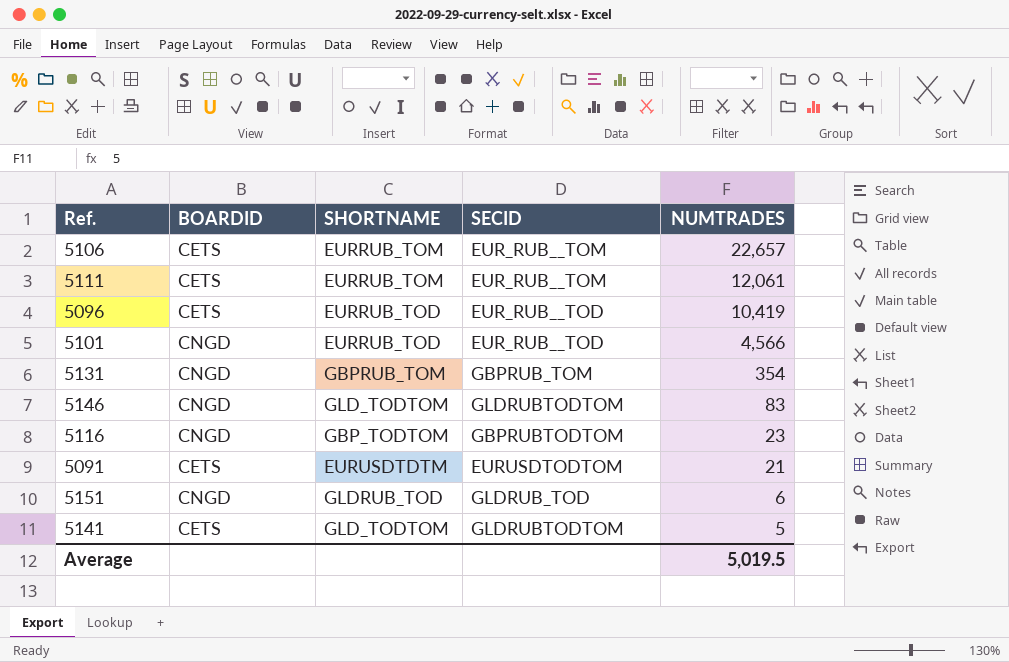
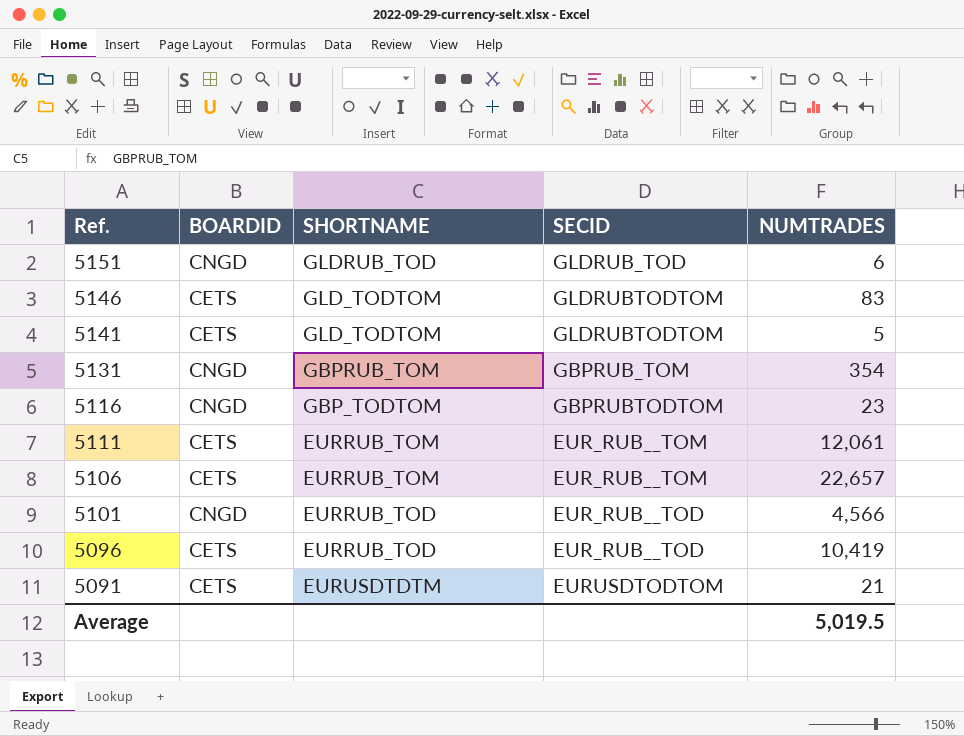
row order: NUMTRADES descending -> Ref. descending
5146 | BOARDID: CNGD -> CETS

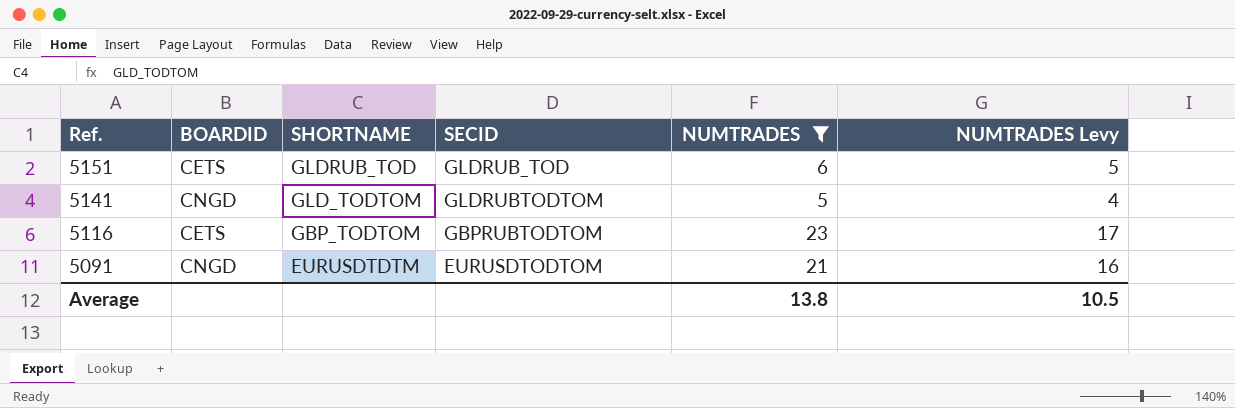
filter: none -> NUMTRADES <= 23
column NUMTRADES Levy | formula: none -> [NUMTRADES] * 0.75
5151 | BOARDID: CNGD -> CETS
5141 | BOARDID: CETS -> CNGD
5116 | BOARDID: CNGD -> CETS
5091 | BOARDID: CETS -> CNGD
Average | NUMTRADES: 5,019.5 -> 13.8

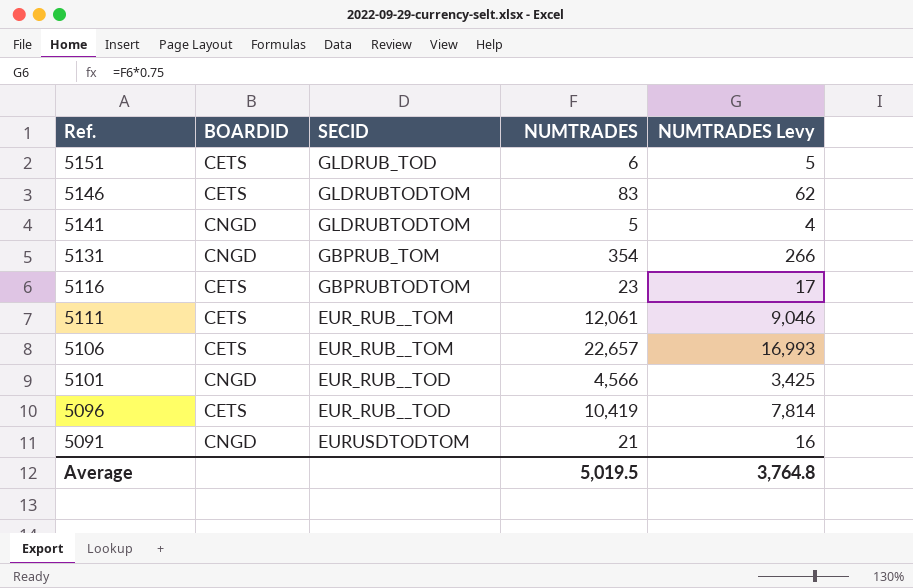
filter: NUMTRADES <= 23 -> none
column SHORTNAME | position: 3 -> none
Average | NUMTRADES: 13.8 -> 5,019.5
Average | NUMTRADES Levy: 10.5 -> 3,764.8

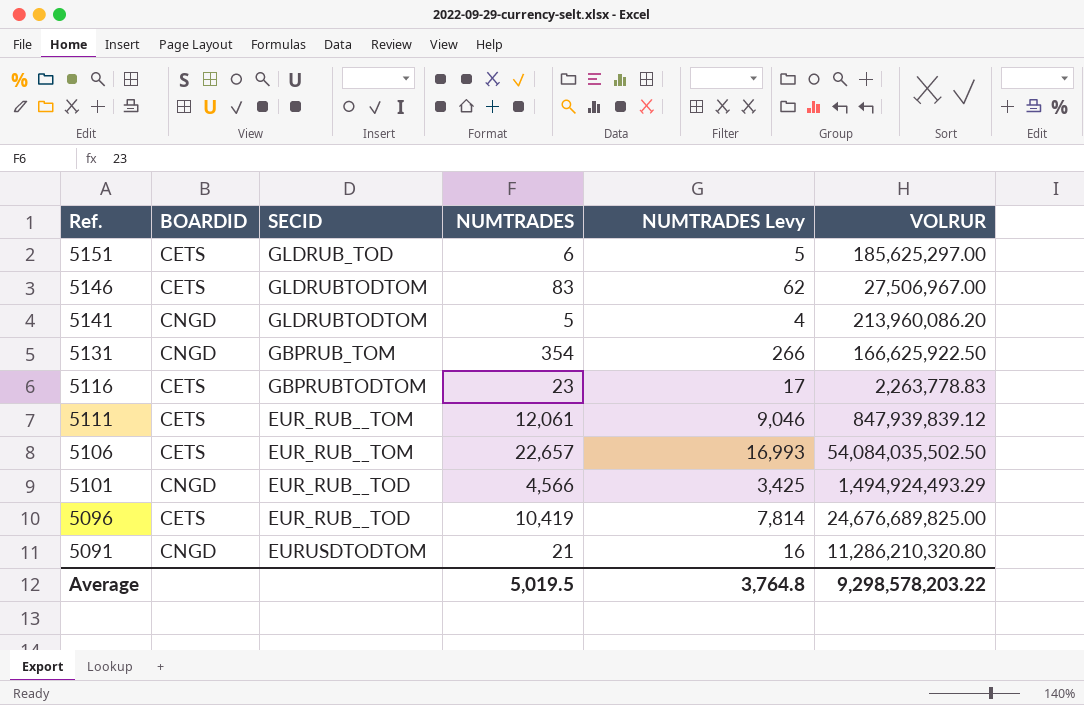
column VOLRUR | position: none -> 6

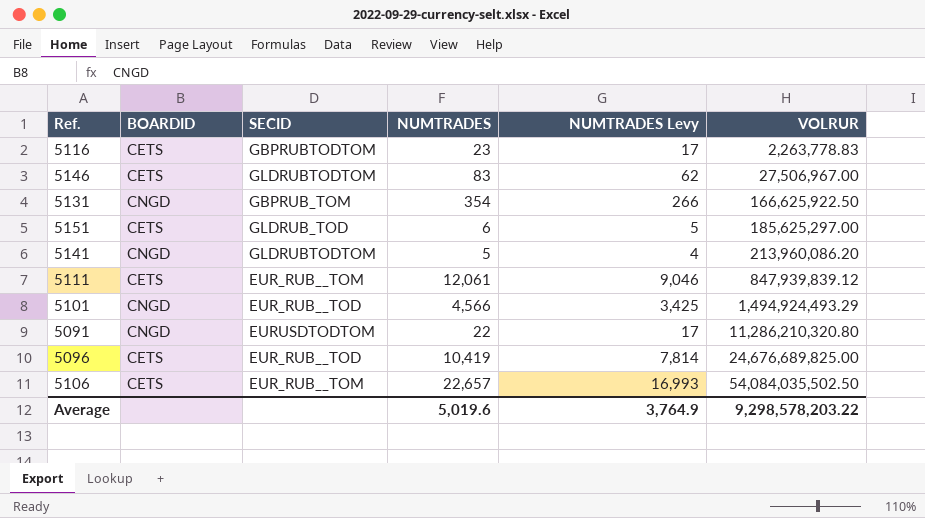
row order: Ref. descending -> VOLRUR ascending
5091 | NUMTRADES: 21 -> 22
5091 | NUMTRADES Levy: 16 -> 17
Average | NUMTRADES: 5,019.5 -> 5,019.6
Average | NUMTRADES Levy: 3,764.8 -> 3,764.9

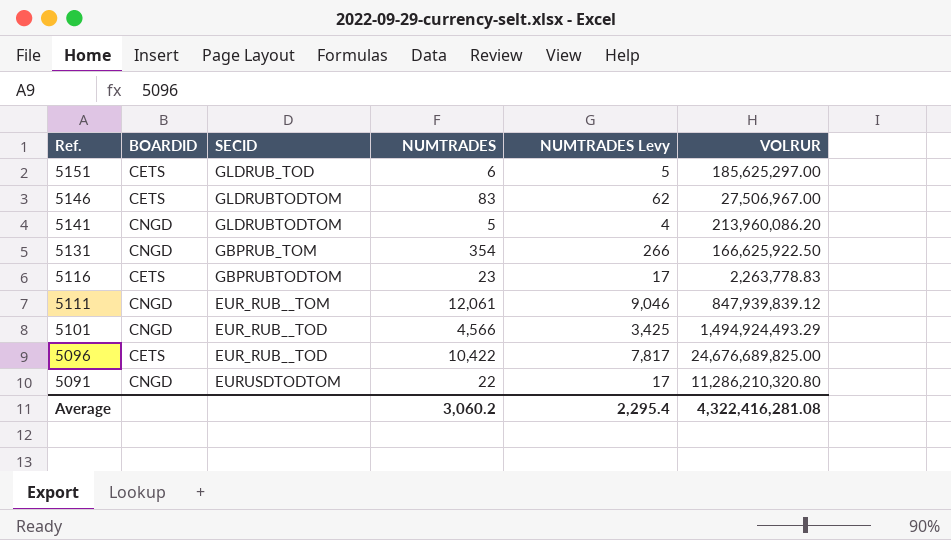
row order: VOLRUR ascending -> Ref. descending
row 5106: CETS | EUR_RUB__TOM | 22,657 | 16,993 | 54,084,035,502.50 -> none
5111 | BOARDID: CETS -> CNGD
5096 | NUMTRADES: 10,419 -> 10,422
5096 | NUMTRADES Levy: 7,814 -> 7,817
Average | NUMTRADES: 5,019.6 -> 3,060.2
Average | NUMTRADES Levy: 3,764.9 -> 2,295.4
Average | VOLRUR: 9,298,578,203.22 -> 4,322,416,281.08

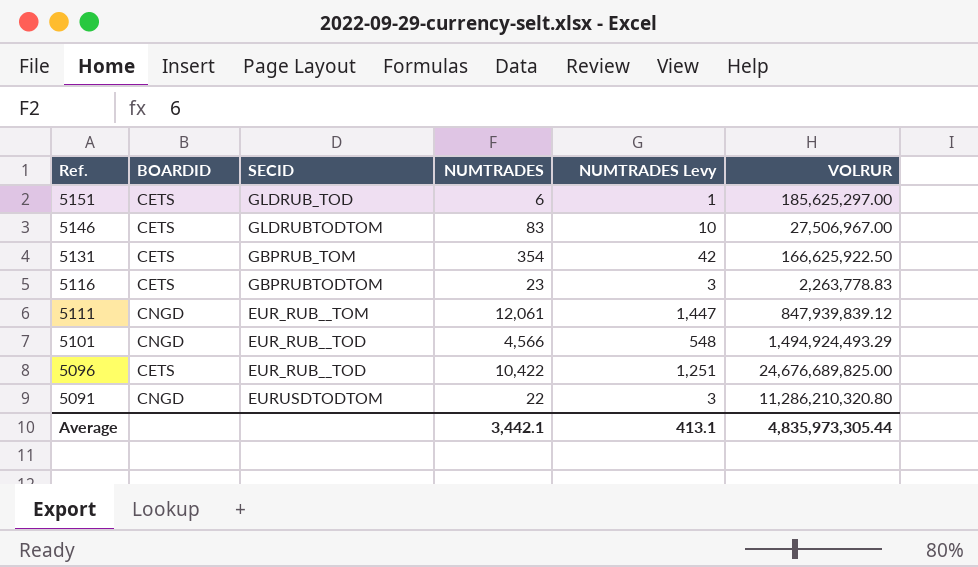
column NUMTRADES Levy | formula: [NUMTRADES] * 0.75 -> [NUMTRADES] * 0.12
row 5141: CNGD | GLDRUBTODTOM | 5 | 4 | 213,960,086.20 -> none
5131 | BOARDID: CNGD -> CETS
Average | NUMTRADES: 3,060.2 -> 3,442.1
Average | NUMTRADES Levy: 2,295.4 -> 413.1
Average | VOLRUR: 4,322,416,281.08 -> 4,835,973,305.44

